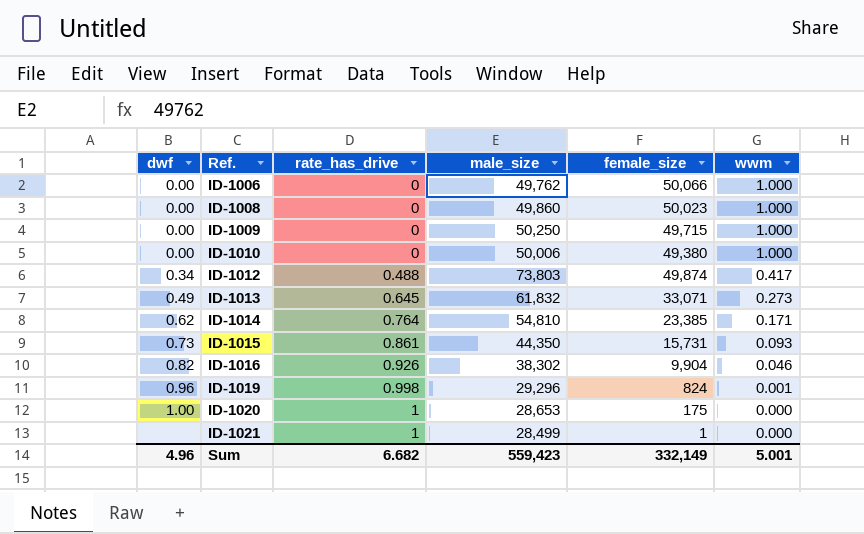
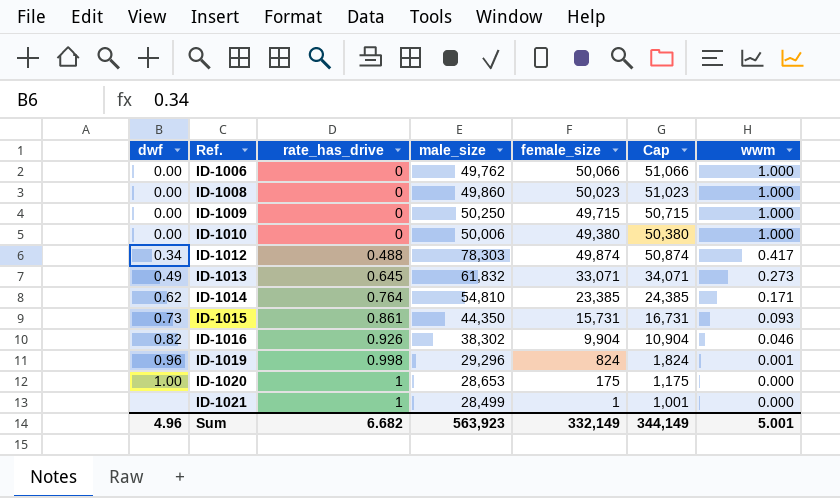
column Cap | formula: none -> [female_size] + 1000
ID-1012 | male_size: 73,803 -> 78,303
Sum | male_size: 559,423 -> 563,923

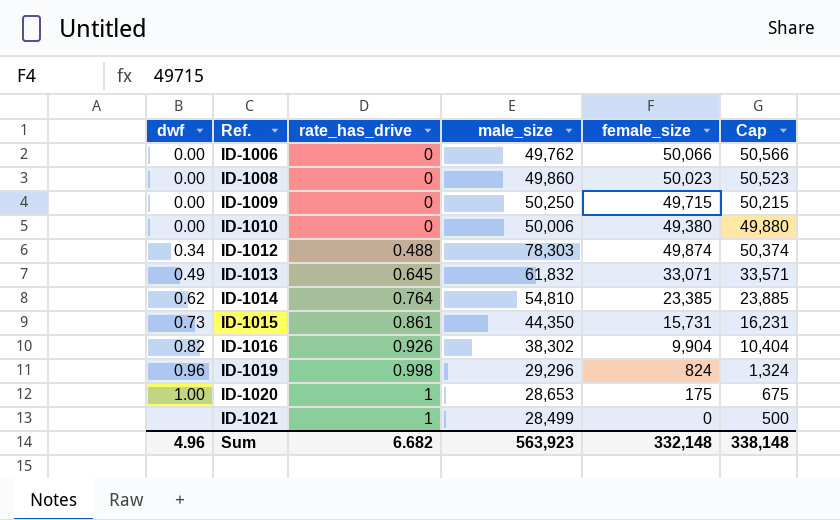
column wwm | position: 7 -> none
column Cap | formula: [female_size] + 1000 -> [female_size] + 500
ID-1021 | female_size: 1 -> 0
Sum | female_size: 332,149 -> 332,148
Sum | Cap: 344,149 -> 338,148

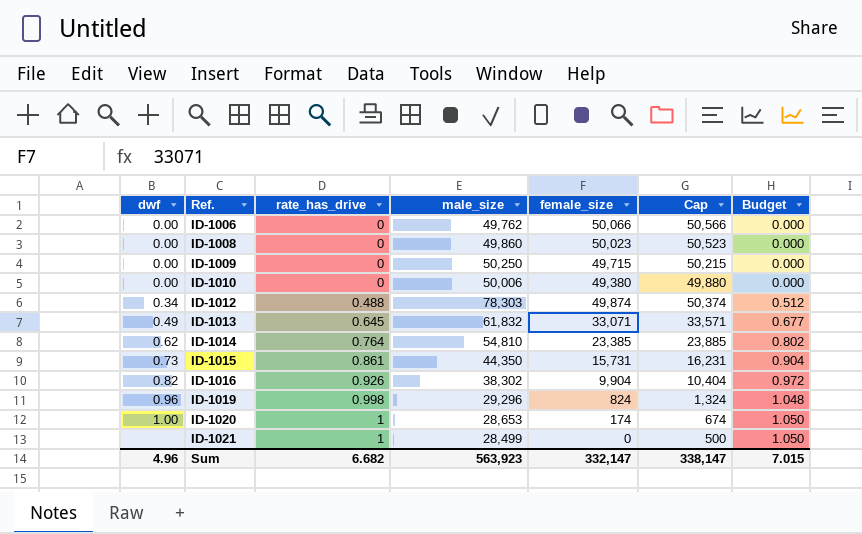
column Budget | formula: none -> [rate_has_drive] * 1.05
ID-1020 | female_size: 175 -> 174
ID-1020 | Cap: 675 -> 674
Sum | female_size: 332,148 -> 332,147
Sum | Cap: 338,148 -> 338,147

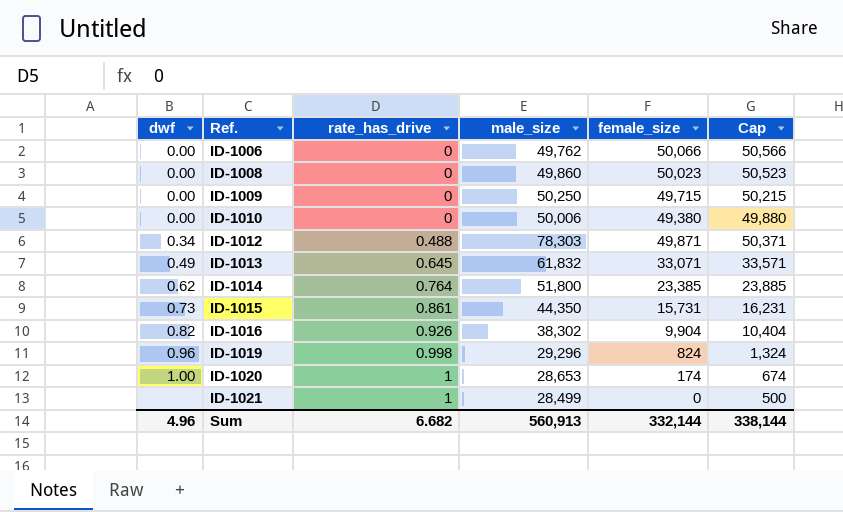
column Budget | formula: [rate_has_drive] * 1.05 -> none
ID-1012 | female_size: 49,874 -> 49,871
ID-1012 | Cap: 50,374 -> 50,371
ID-1014 | male_size: 54,810 -> 51,800
Sum | male_size: 563,923 -> 560,913
Sum | female_size: 332,147 -> 332,144
Sum | Cap: 338,147 -> 338,144

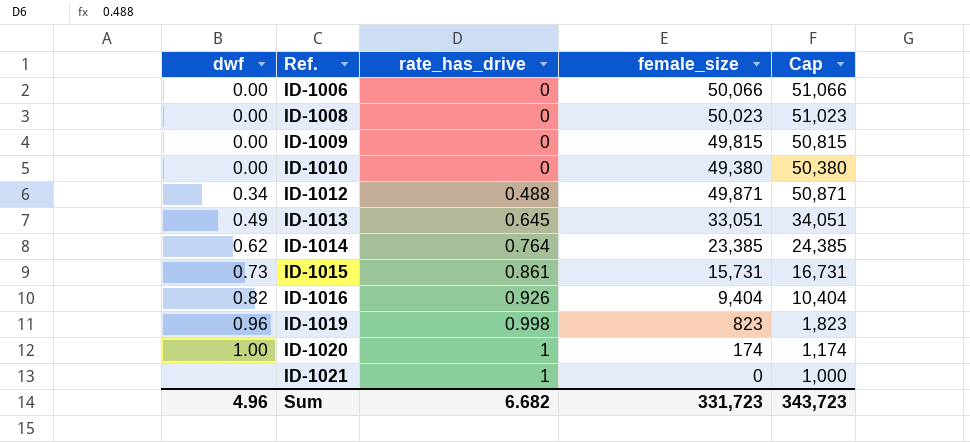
column male_size | position: 4 -> none
column Cap | formula: [female_size] + 500 -> [female_size] + 1000
ID-1009 | female_size: 49,715 -> 49,815
ID-1013 | female_size: 33,071 -> 33,051
ID-1016 | female_size: 9,904 -> 9,404
ID-1019 | female_size: 824 -> 823
Sum | female_size: 332,144 -> 331,723
Sum | Cap: 338,144 -> 343,723

